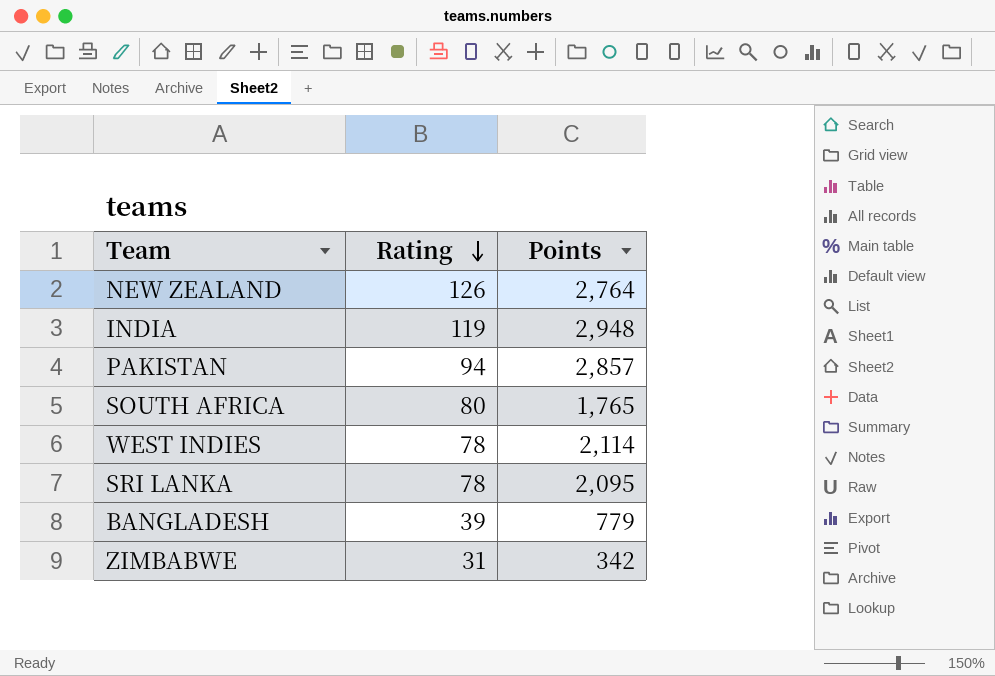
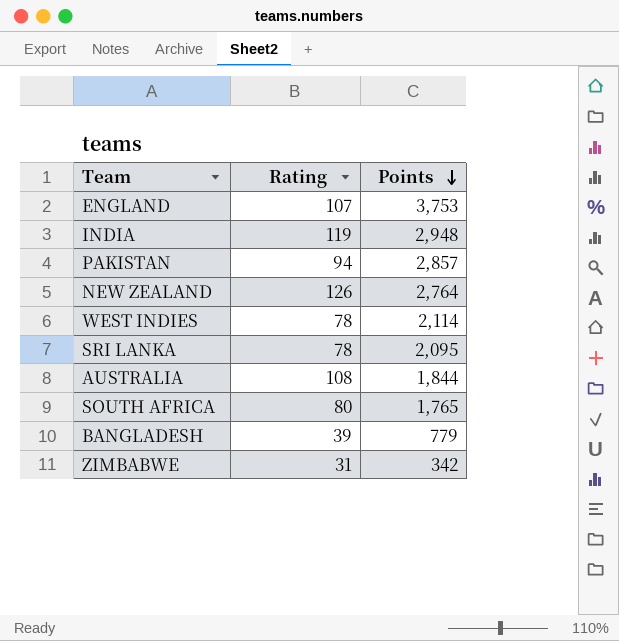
row order: Rating descending -> Points descending
row ENGLAND: none -> 107 | 3,753
row AUSTRALIA: none -> 108 | 1,844

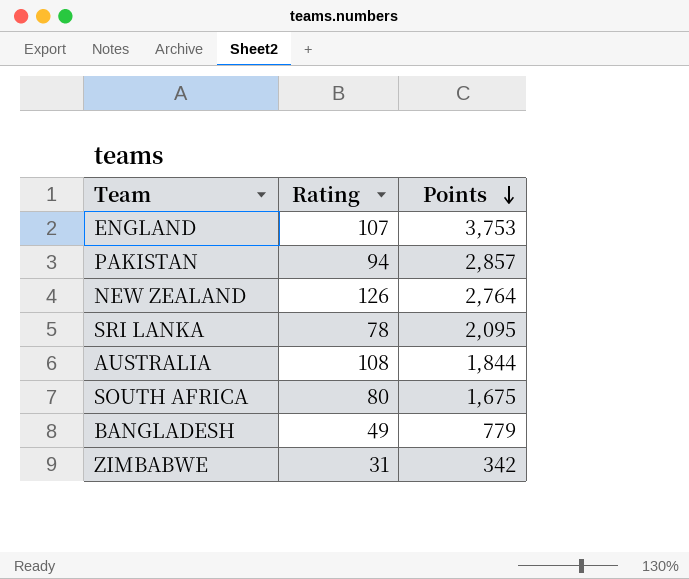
row INDIA: 119 | 2,948 -> none
row WEST INDIES: 78 | 2,114 -> none
SOUTH AFRICA | Points: 1,765 -> 1,675
BANGLADESH | Rating: 39 -> 49

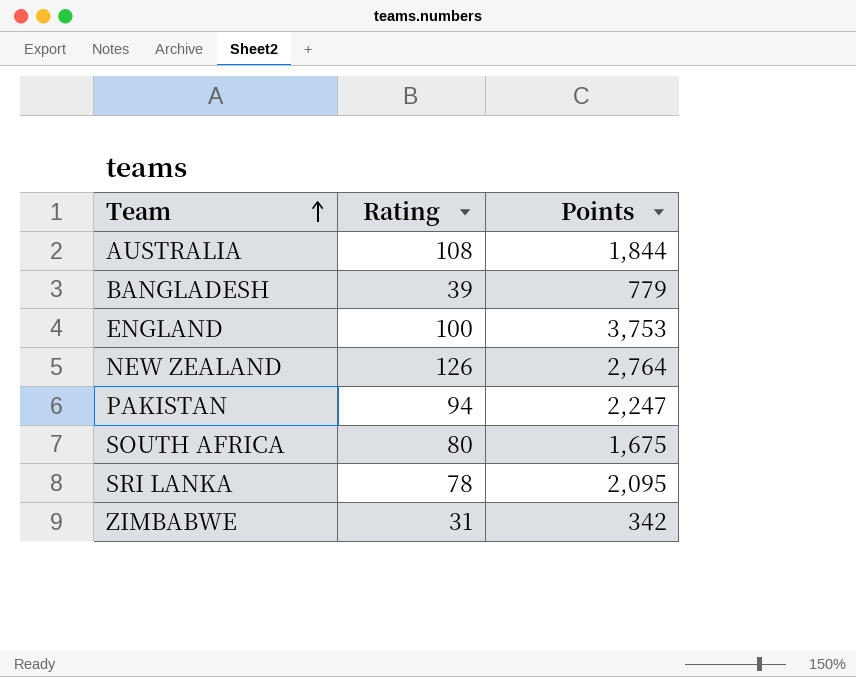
row order: Points descending -> Team ascending
BANGLADESH | Rating: 49 -> 39
ENGLAND | Rating: 107 -> 100
PAKISTAN | Points: 2,857 -> 2,247

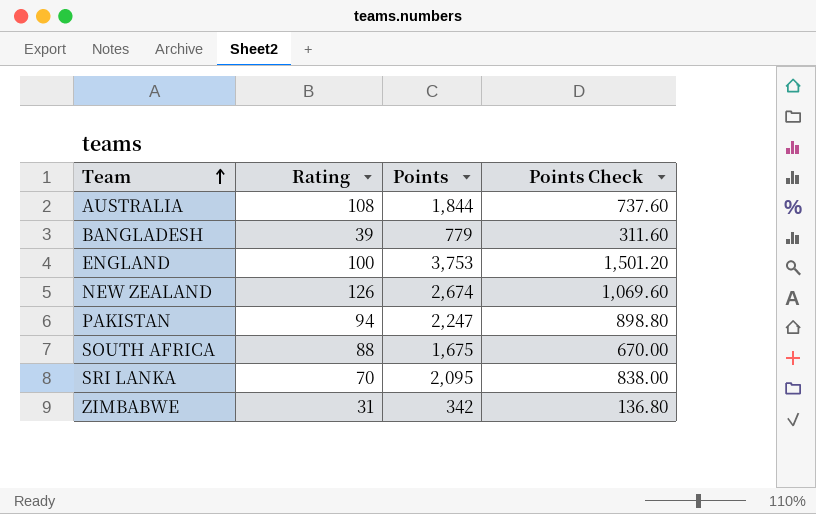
column Points Check | formula: none -> [Points] * 0.4
NEW ZEALAND | Points: 2,764 -> 2,674
SOUTH AFRICA | Rating: 80 -> 88
SRI LANKA | Rating: 78 -> 70

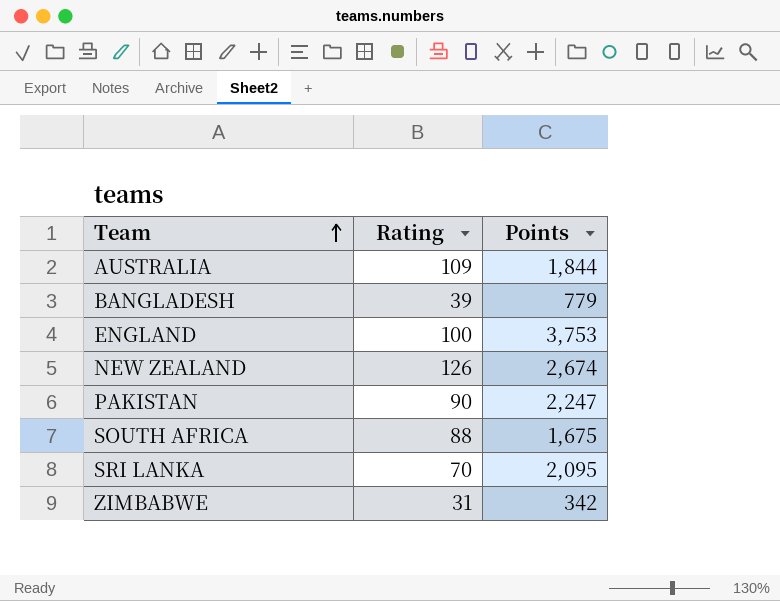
column Points Check | formula: [Points] * 0.4 -> none
AUSTRALIA | Rating: 108 -> 109
PAKISTAN | Rating: 94 -> 90

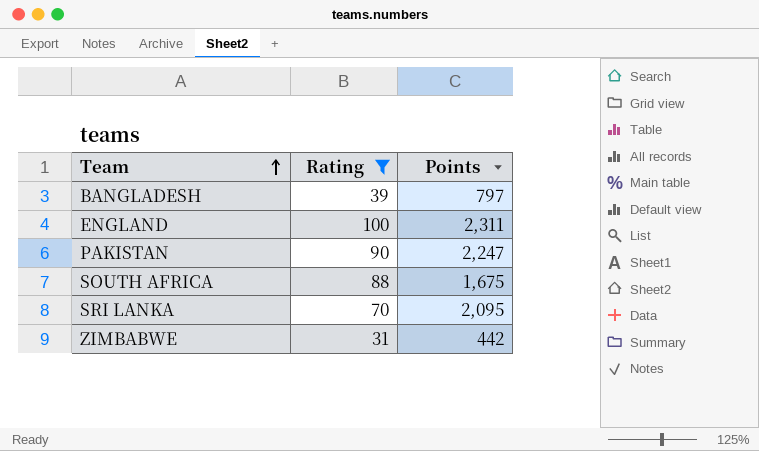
filter: none -> Rating <= 100
BANGLADESH | Points: 779 -> 797
ENGLAND | Points: 3,753 -> 2,311
ZIMBABWE | Points: 342 -> 442

